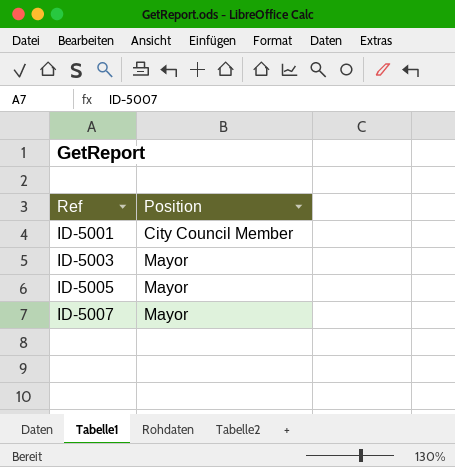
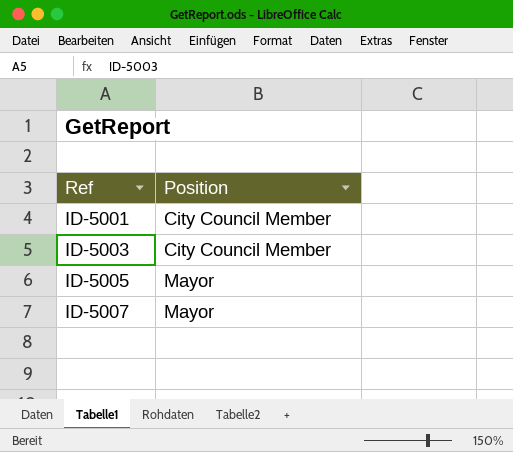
ID-5003 | Position: Mayor -> City Council Member

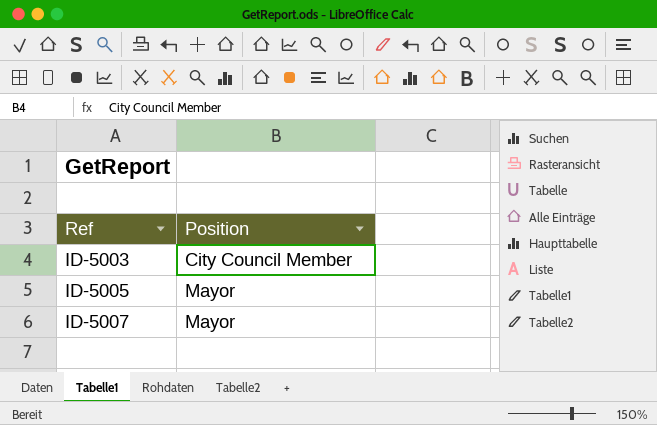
row ID-5001: City Council Member -> none

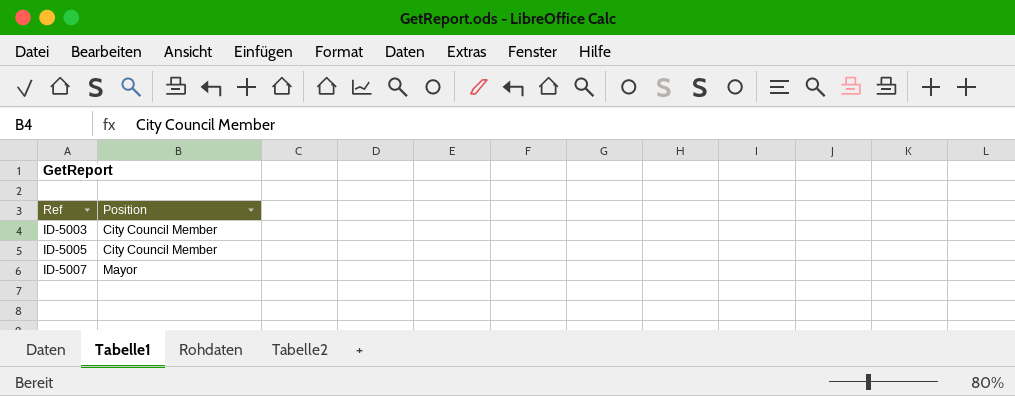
ID-5005 | Position: Mayor -> City Council Member

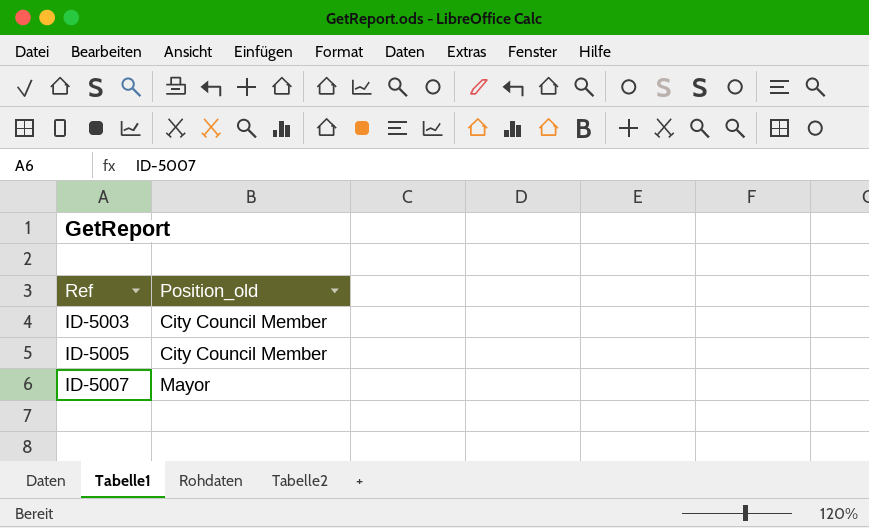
column name: Position -> Position_old

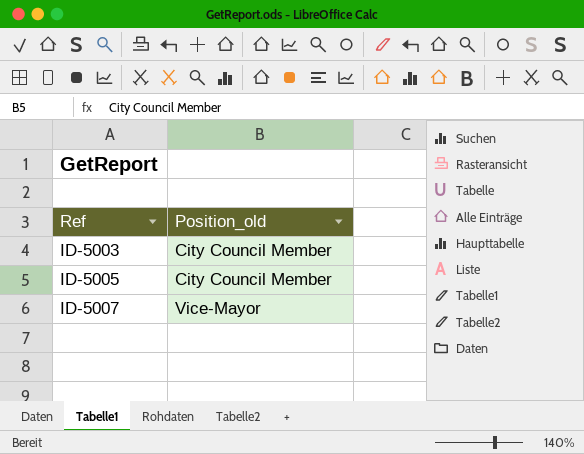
ID-5007 | Position_old: Mayor -> Vice-Mayor

